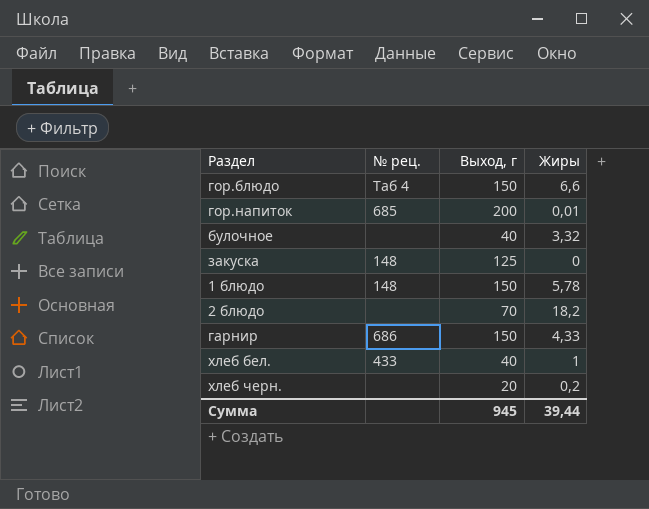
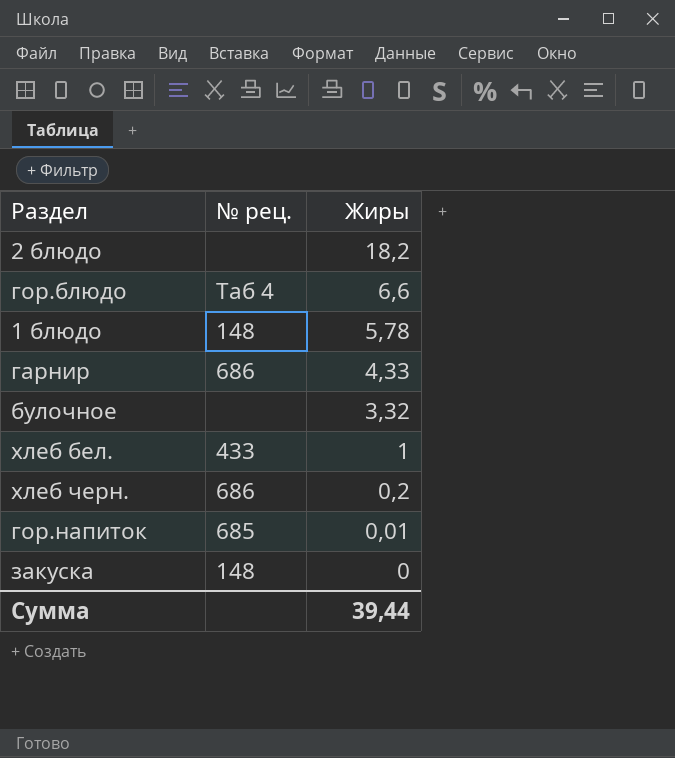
row order: none -> Жиры descending
column Выход, г | position: 3 -> none
хлеб черн. | № рец.: none -> 686

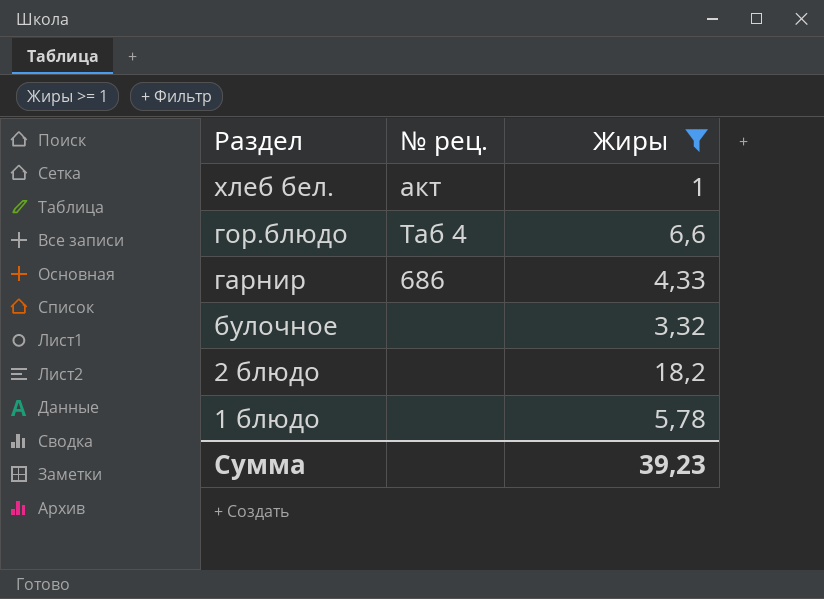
filter: none -> Жиры >= 1
row order: Жиры descending -> Раздел descending
хлеб бел. | № рец.: 433 -> акт
1 блюдо | № рец.: 148 -> none
Сумма | Жиры: 39,44 -> 39,23

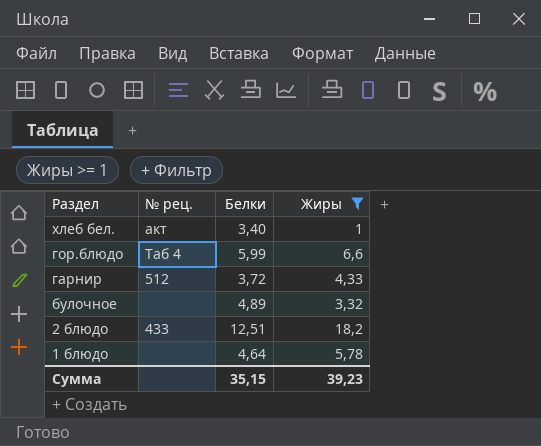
column Белки | position: none -> 3
гарнир | № рец.: 686 -> 512
2 блюдо | № рец.: none -> 433

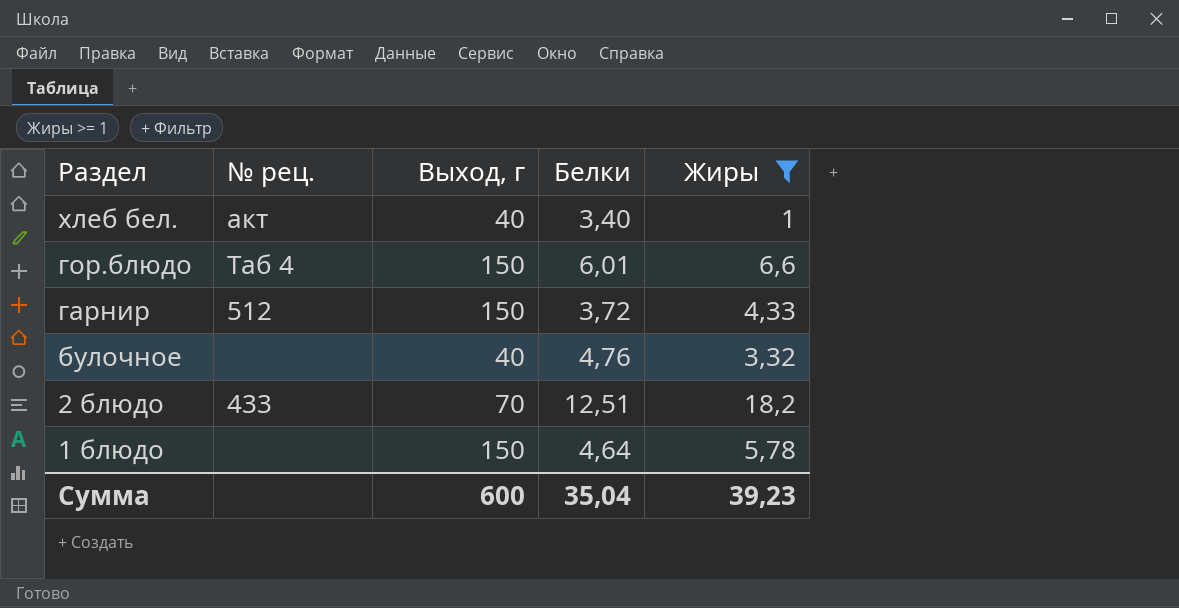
column Выход, г | position: none -> 3
гор.блюдо | Белки: 5,99 -> 6,01
булочное | Белки: 4,89 -> 4,76
Сумма | Белки: 35,15 -> 35,04

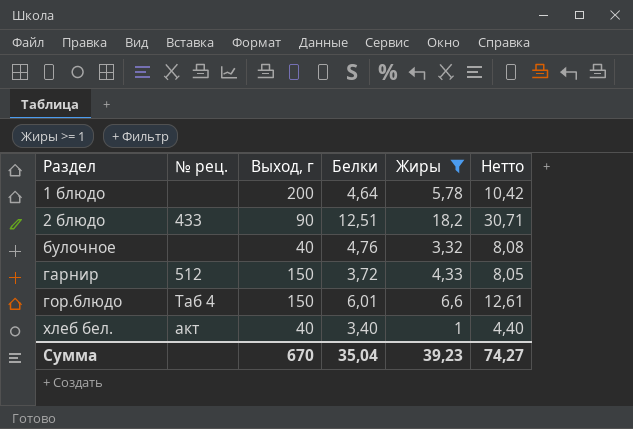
row order: Раздел descending -> Раздел ascending
column Нетто | formula: none -> [Белки] + [Жиры]
1 блюдо | Выход, г: 150 -> 200
2 блюдо | Выход, г: 70 -> 90
Сумма | Выход, г: 600 -> 670

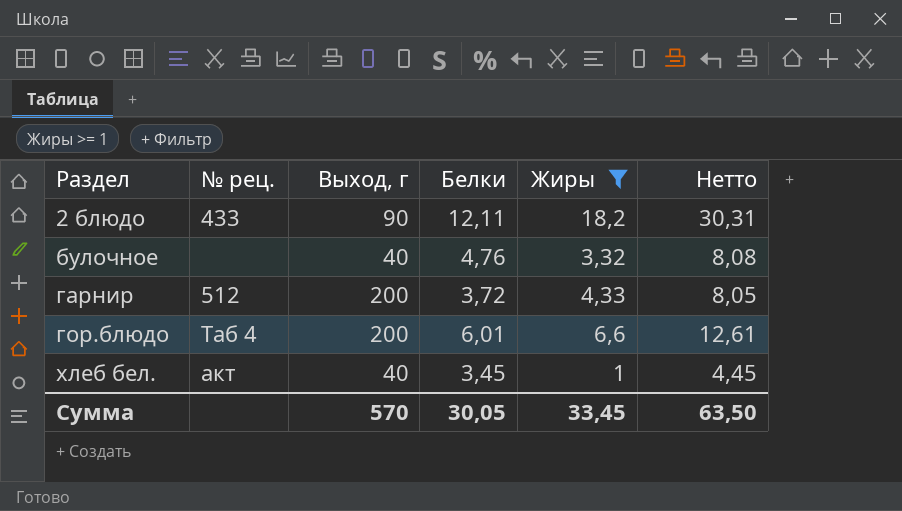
row 1 блюдо: none | 200 | 4,64 | 5,78 | 10,42 -> none
2 блюдо | Белки: 12,51 -> 12,11
2 блюдо | Нетто: 30,71 -> 30,31
гарнир | Выход, г: 150 -> 200
гор.блюдо | Выход, г: 150 -> 200
хлеб бел. | Белки: 3,40 -> 3,45
хлеб бел. | Нетто: 4,40 -> 4,45
Сумма | Выход, г: 670 -> 570
Сумма | Белки: 35,04 -> 30,05
Сумма | Жиры: 39,23 -> 33,45
Сумма | Нетто: 74,27 -> 63,50

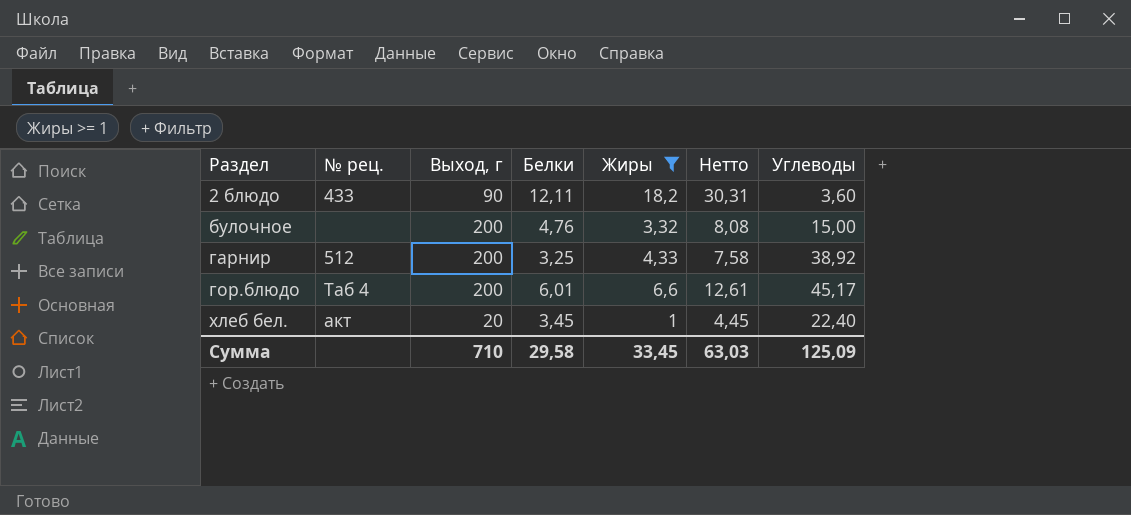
column Углеводы | position: none -> 7
булочное | Выход, г: 40 -> 200
гарнир | Белки: 3,72 -> 3,25
гарнир | Нетто: 8,05 -> 7,58
хлеб бел. | Выход, г: 40 -> 20
Сумма | Выход, г: 570 -> 710
Сумма | Белки: 30,05 -> 29,58
Сумма | Нетто: 63,50 -> 63,03

